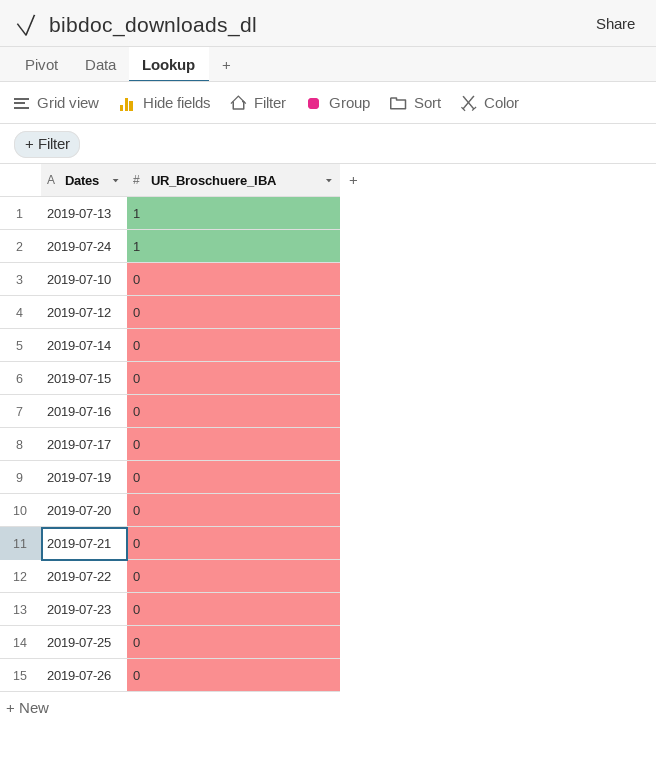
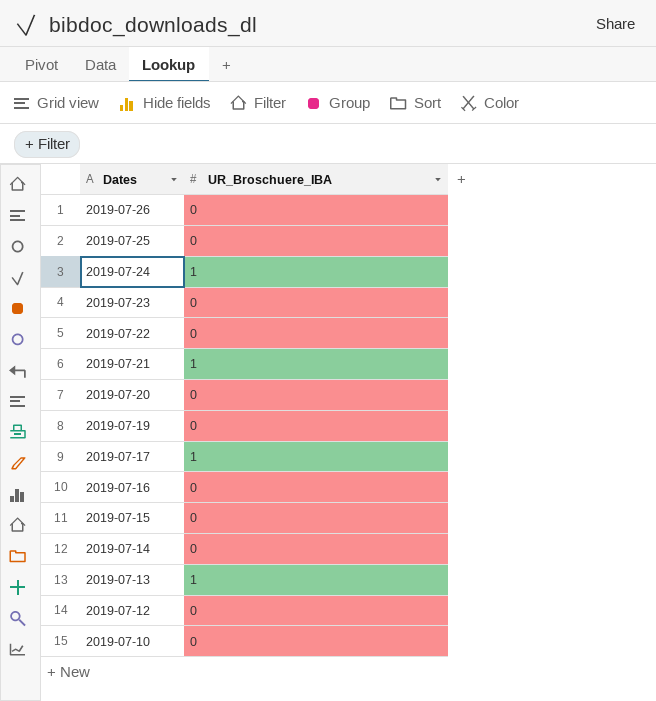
row order: UR_Broschuere_IBA descending -> Dates descending
2019-07-21 | UR_Broschuere_IBA: 0 -> 1
2019-07-17 | UR_Broschuere_IBA: 0 -> 1

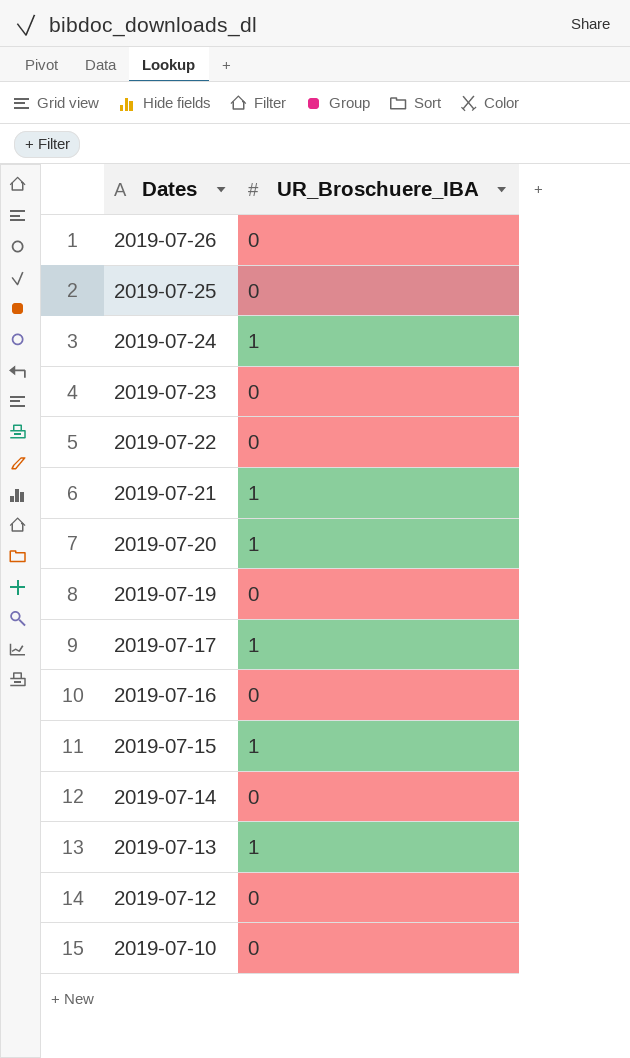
2019-07-20 | UR_Broschuere_IBA: 0 -> 1
2019-07-15 | UR_Broschuere_IBA: 0 -> 1

